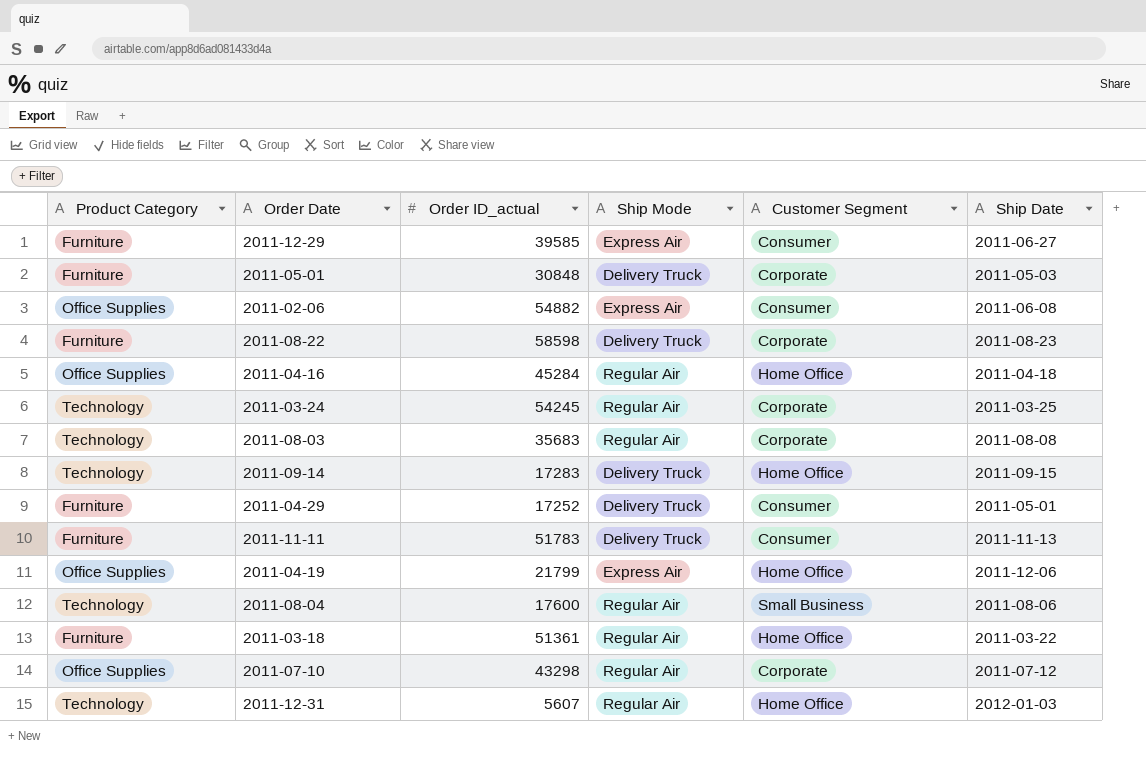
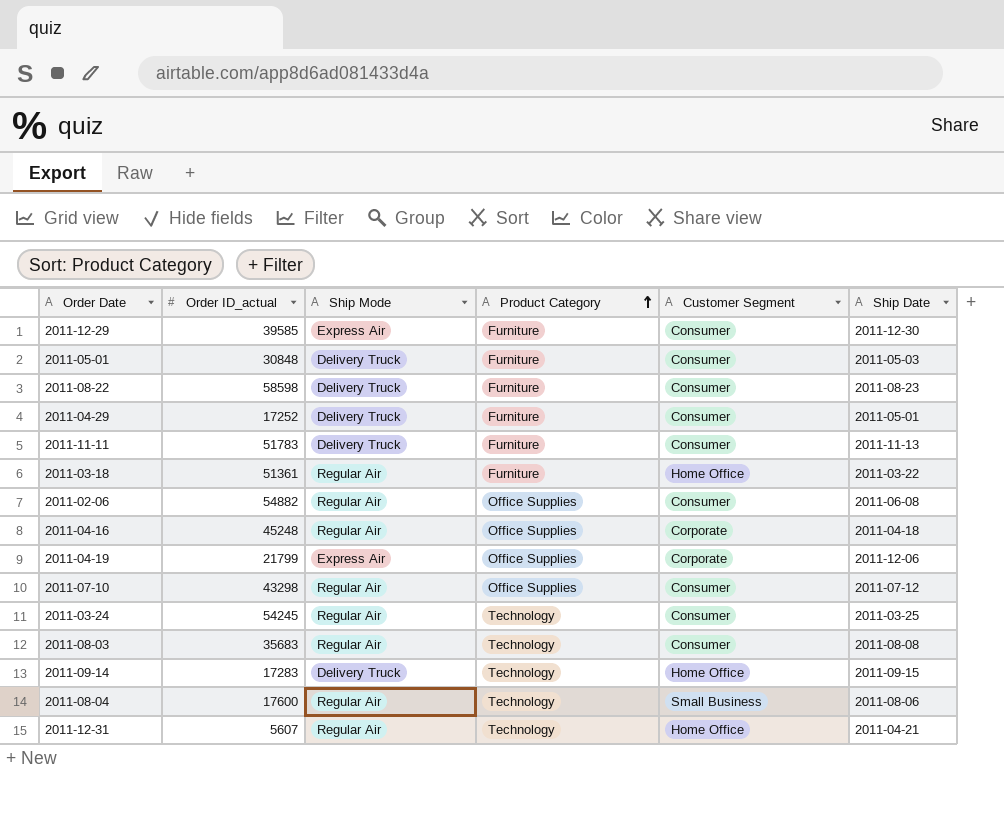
row order: none -> Product Category ascending
column Product Category | position: 1 -> 4
2011-12-29 | Ship Date: 2011-06-27 -> 2011-12-30
2011-05-01 | Customer Segment: Corporate -> Consumer
2011-08-22 | Customer Segment: Corporate -> Consumer
2011-02-06 | Ship Mode: Express Air -> Regular Air
2011-04-16 | Order ID_actual: 45284 -> 45248
2011-04-16 | Customer Segment: Home Office -> Corporate
2011-04-19 | Customer Segment: Home Office -> Corporate
2011-07-10 | Customer Segment: Corporate -> Consumer
2011-03-24 | Customer Segment: Corporate -> Consumer
2011-08-03 | Customer Segment: Corporate -> Consumer
2011-12-31 | Ship Date: 2012-01-03 -> 2011-04-21

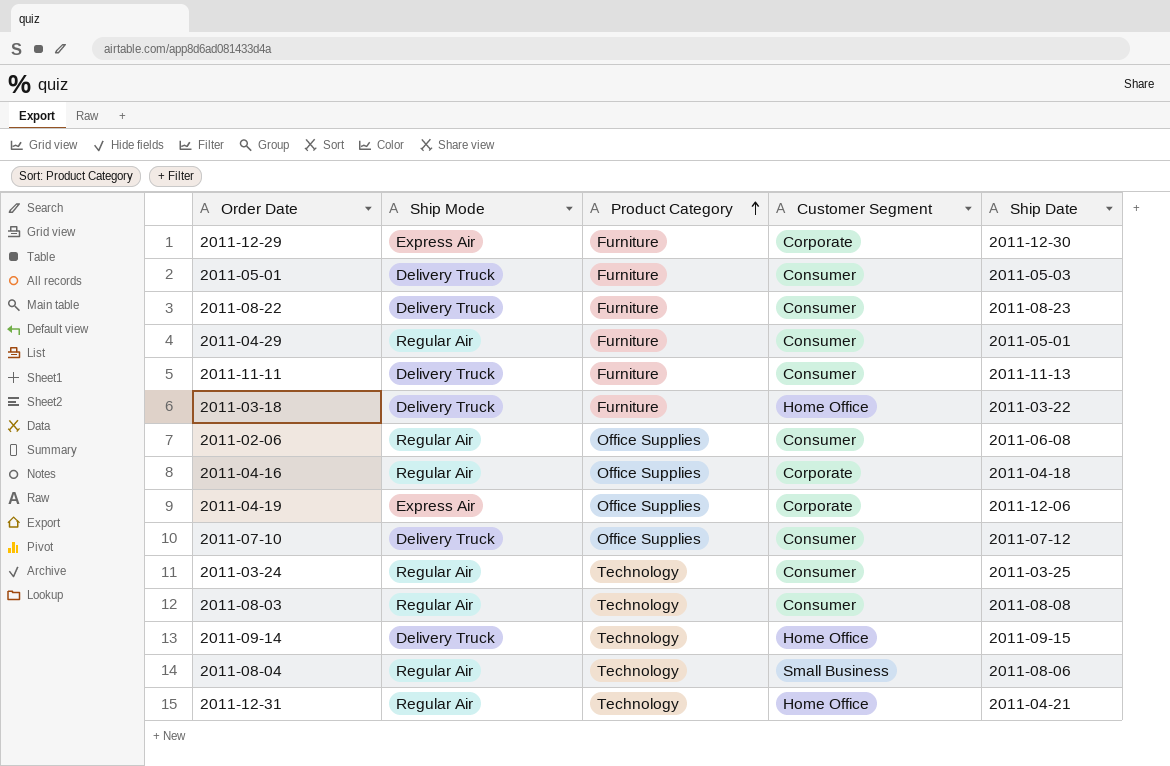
column Order ID_actual | position: 2 -> none
2011-12-29 | Customer Segment: Consumer -> Corporate
2011-04-29 | Ship Mode: Delivery Truck -> Regular Air
2011-03-18 | Ship Mode: Regular Air -> Delivery Truck
2011-07-10 | Ship Mode: Regular Air -> Delivery Truck

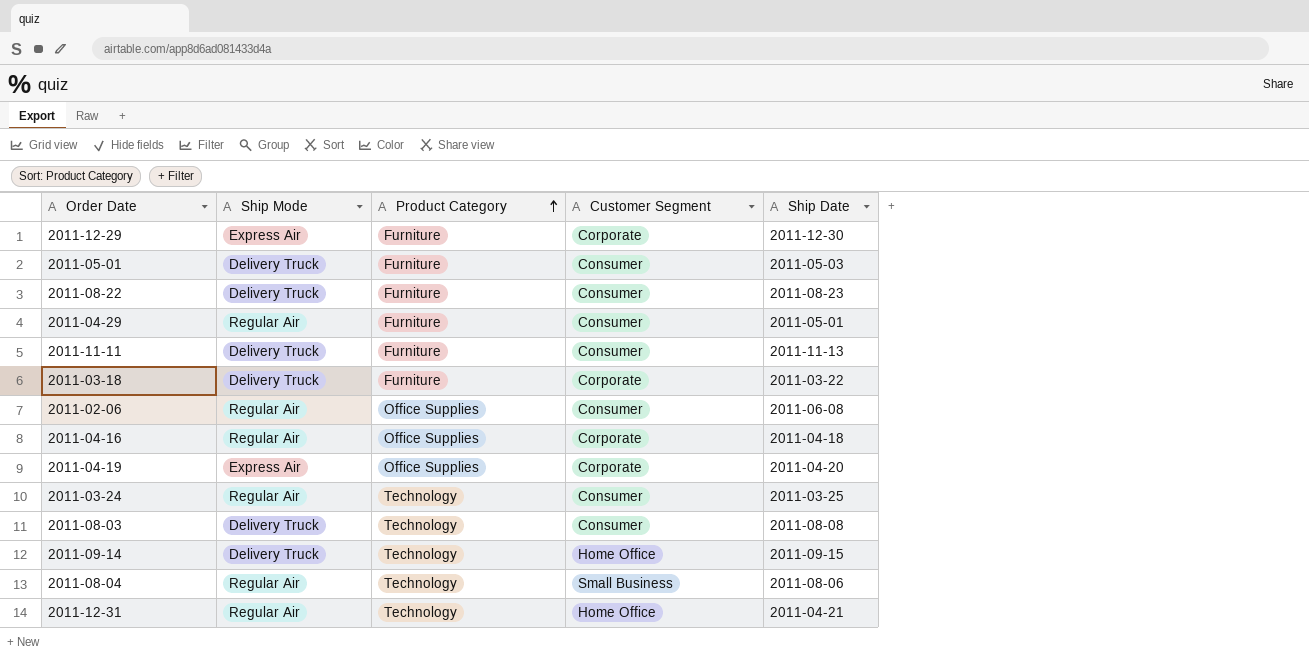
row 2011-07-10: Delivery Truck | Office Supplies | Consumer | 2011-07-12 -> none
2011-03-18 | Customer Segment: Home Office -> Corporate
2011-04-19 | Ship Date: 2011-12-06 -> 2011-04-20
2011-08-03 | Ship Mode: Regular Air -> Delivery Truck

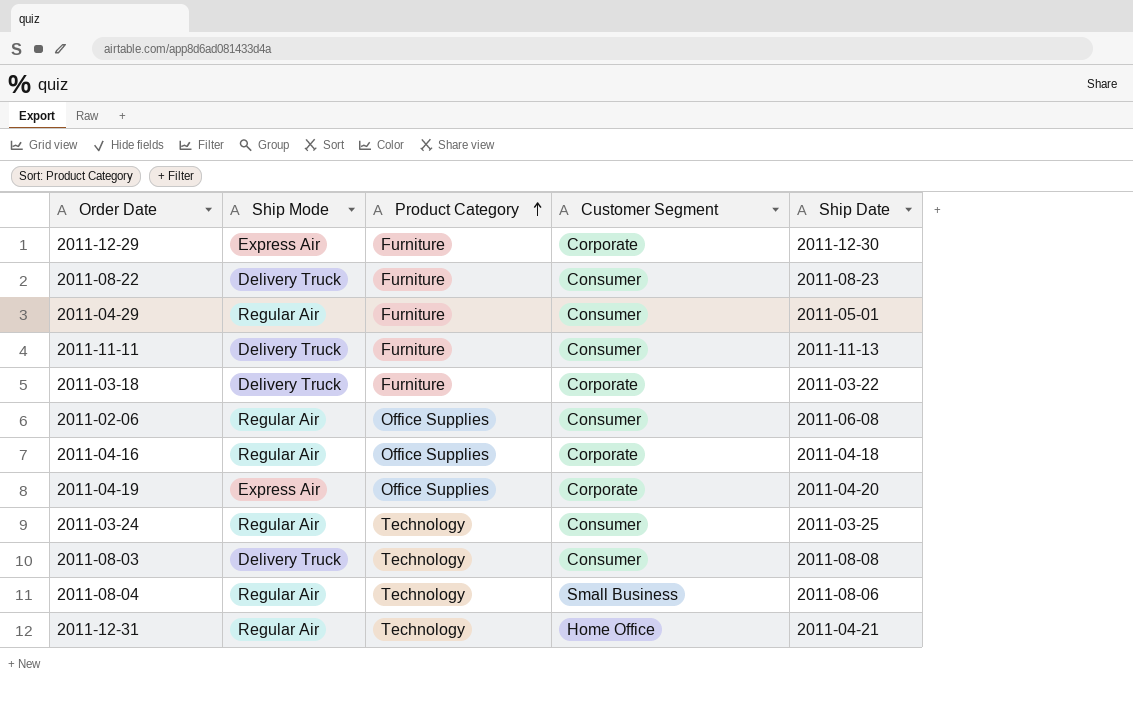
row 2011-05-01: Delivery Truck | Furniture | Consumer | 2011-05-03 -> none
row 2011-09-14: Delivery Truck | Technology | Home Office | 2011-09-15 -> none

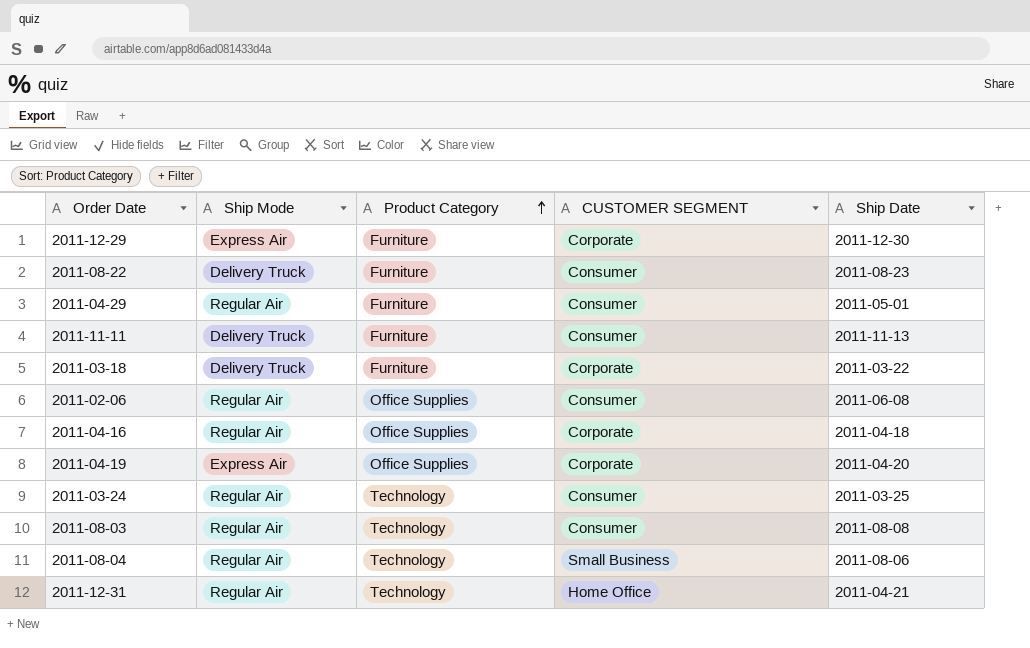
column name: Customer Segment -> CUSTOMER SEGMENT
2011-08-03 | Ship Mode: Delivery Truck -> Regular Air

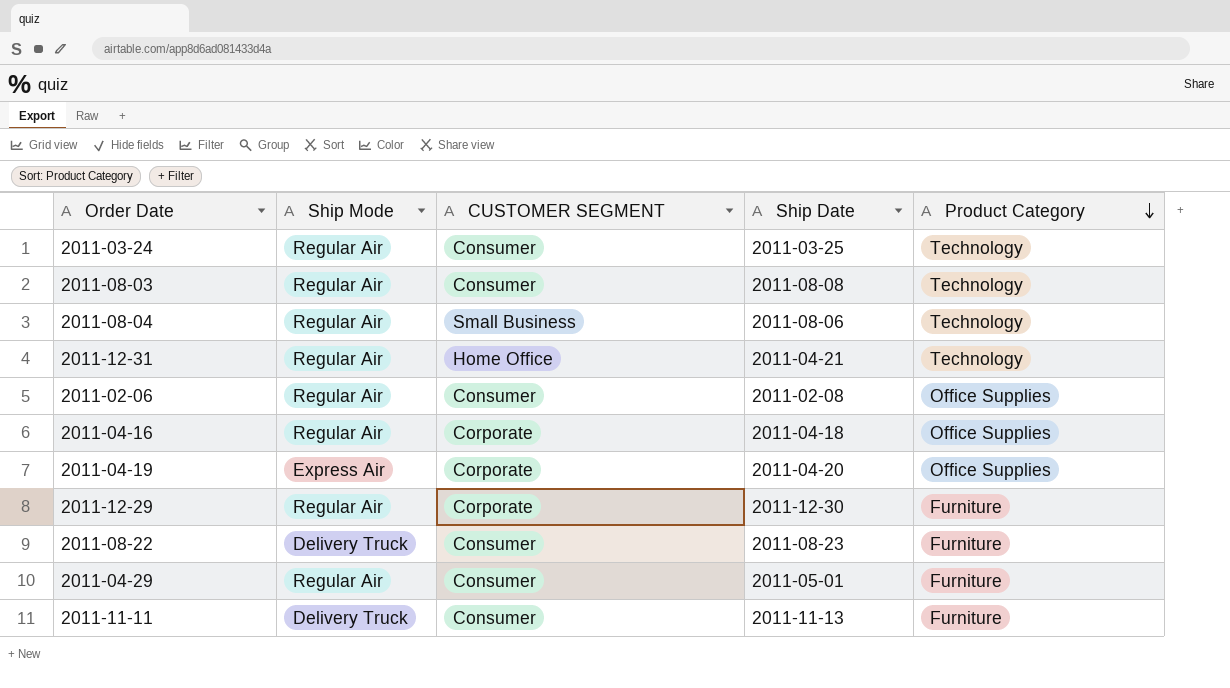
row order: Product Category ascending -> Product Category descending
column Product Category | position: 3 -> 5
row 2011-03-18: Delivery Truck | Furniture | Corporate | 2011-03-22 -> none
2011-02-06 | Ship Date: 2011-06-08 -> 2011-02-08
2011-12-29 | Ship Mode: Express Air -> Regular Air

